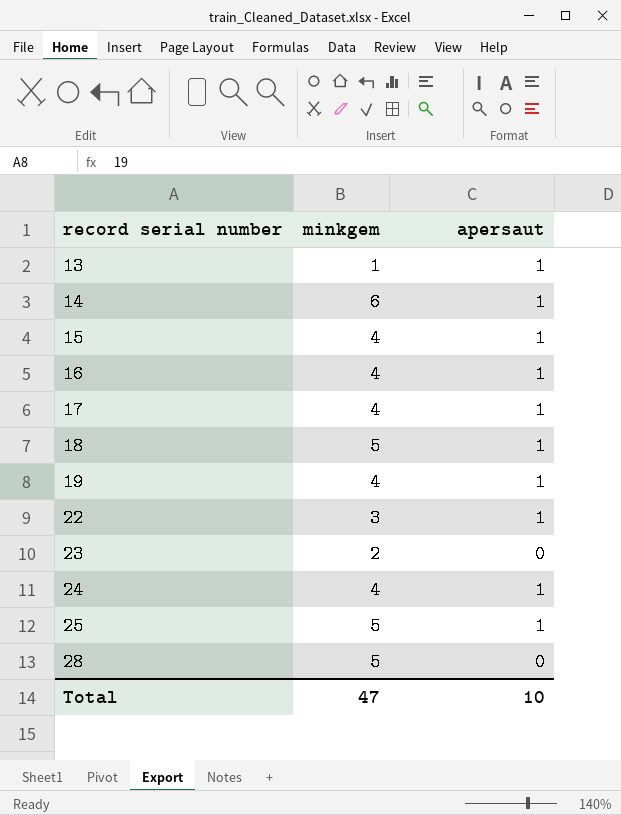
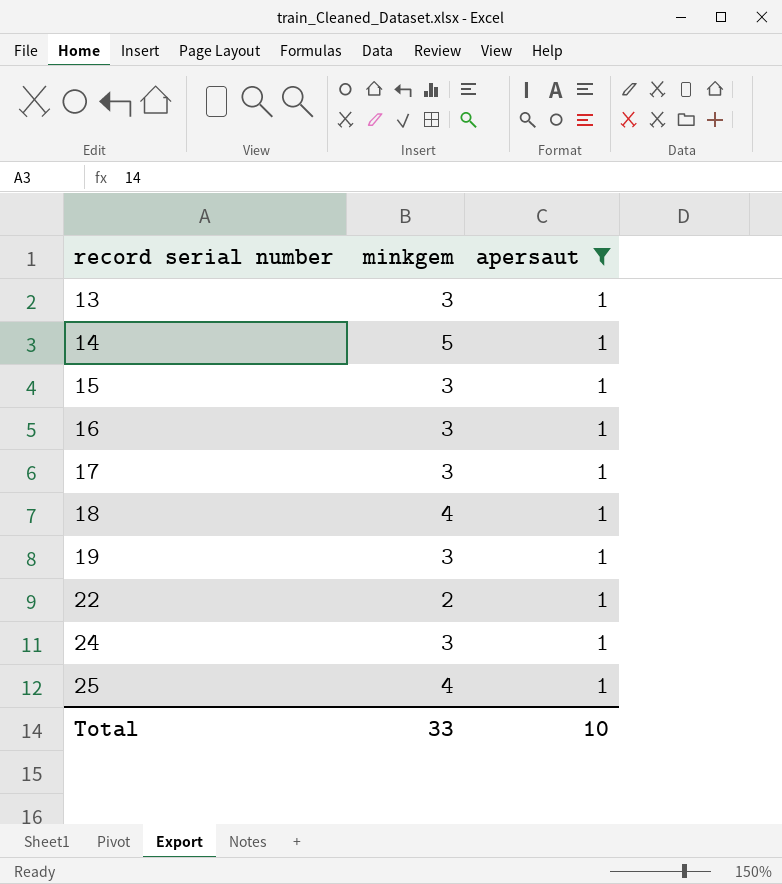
filter: none -> apersaut = 1
13 | minkgem: 1 -> 3
14 | minkgem: 6 -> 5
15 | minkgem: 4 -> 3
16 | minkgem: 4 -> 3
17 | minkgem: 4 -> 3
18 | minkgem: 5 -> 4
19 | minkgem: 4 -> 3
22 | minkgem: 3 -> 2
24 | minkgem: 4 -> 3
25 | minkgem: 5 -> 4
Total | minkgem: 47 -> 33

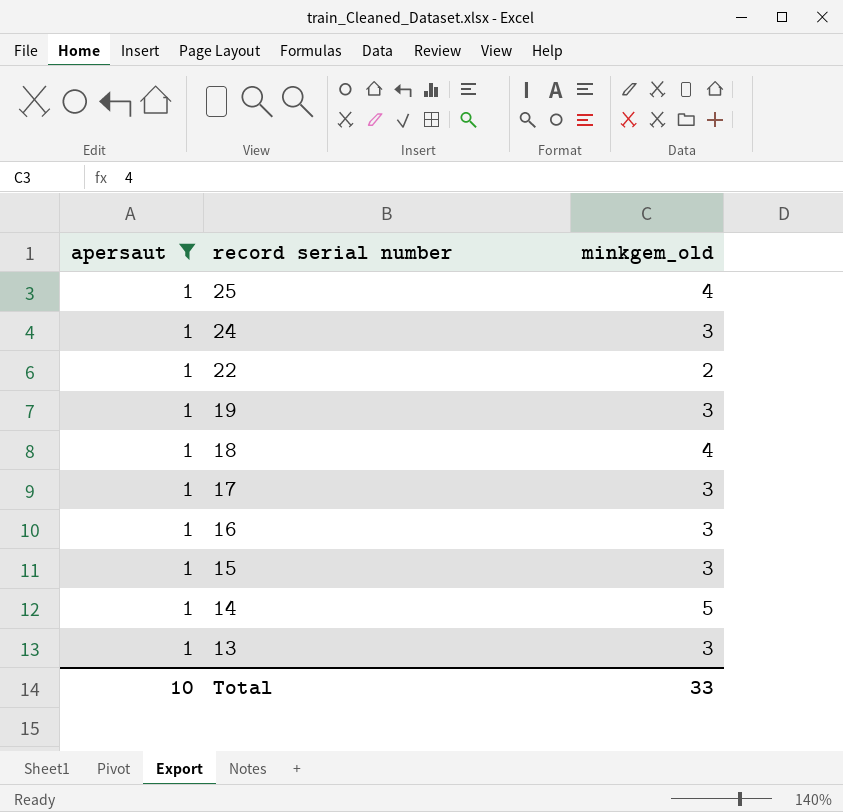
row order: record serial number ascending -> record serial number descending
column apersaut | position: 3 -> 1
column name: minkgem -> minkgem_old

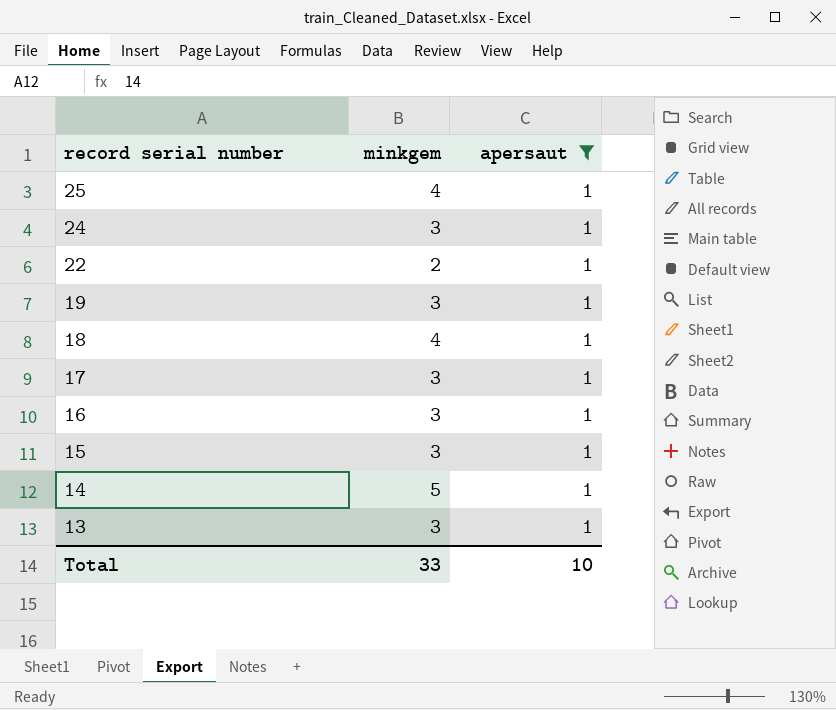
column name: minkgem_old -> minkgem
column apersaut | position: 1 -> 3

